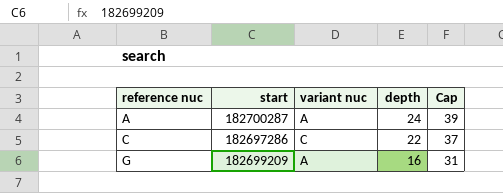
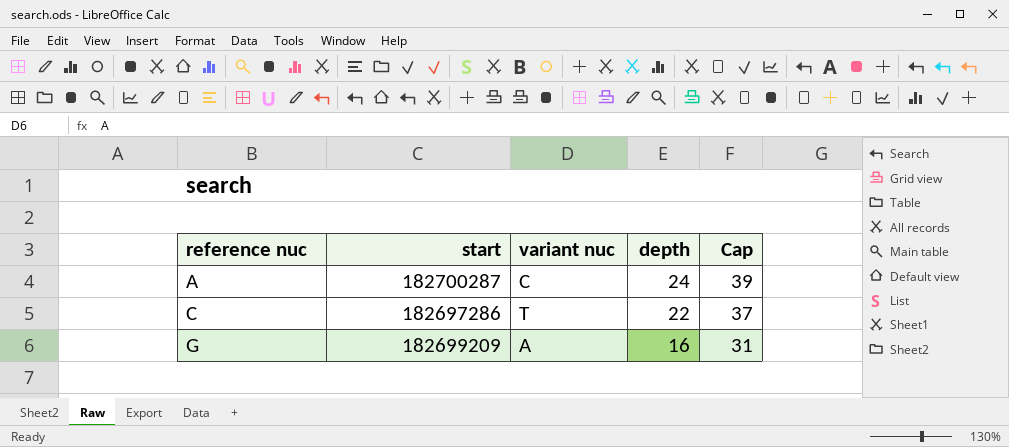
A | variant nuc: A -> C
C | variant nuc: C -> T

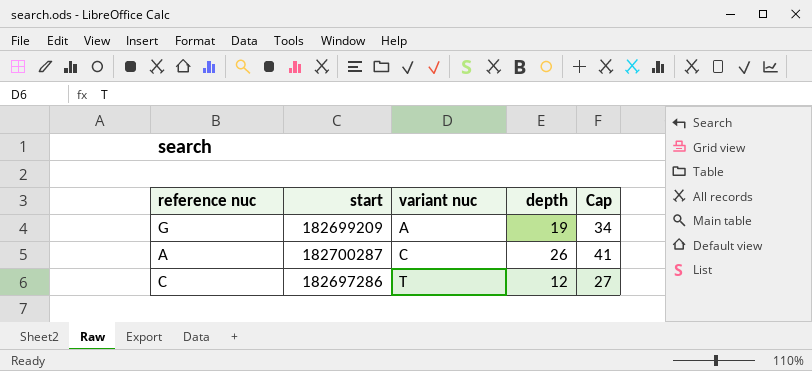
row order: reference nuc ascending -> variant nuc ascending
G | depth: 16 -> 19
G | Cap: 31 -> 34
A | depth: 24 -> 26
A | Cap: 39 -> 41
C | depth: 22 -> 12
C | Cap: 37 -> 27

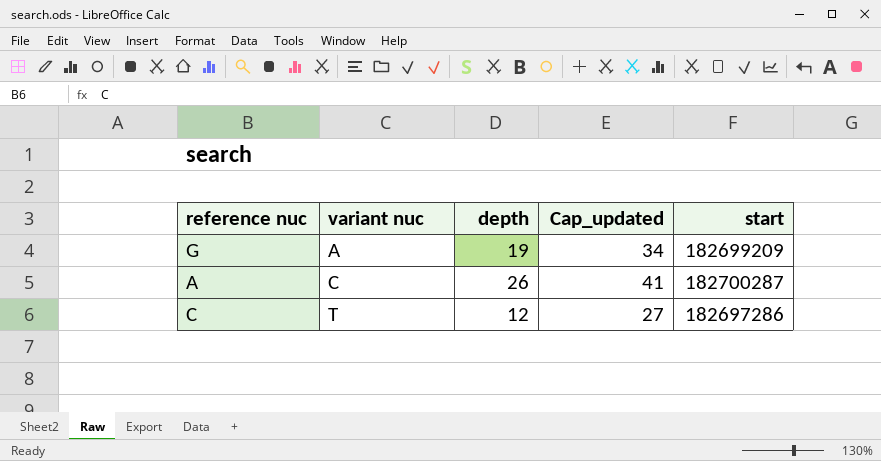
column name: Cap -> Cap_updated
column start | position: 2 -> 5

